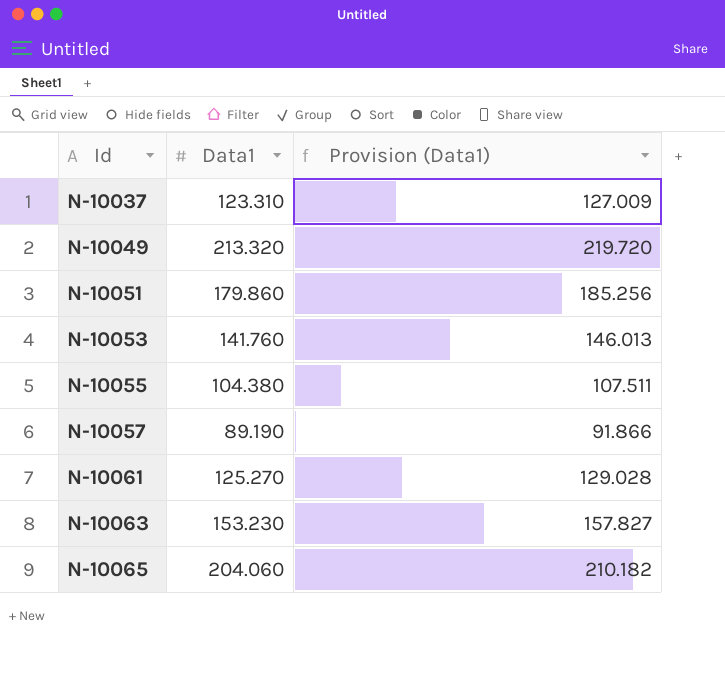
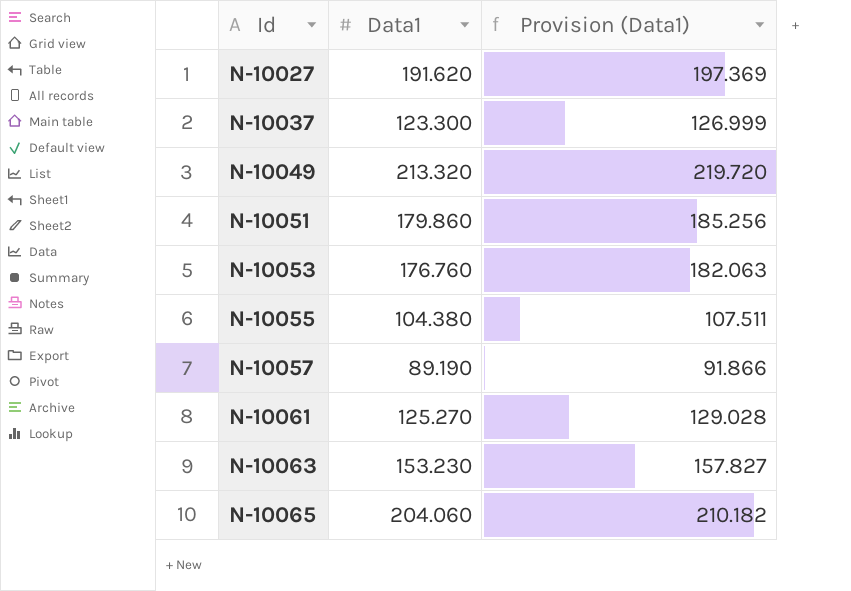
row N-10027: none -> 191.620 | 197.369
N-10037 | Data1: 123.310 -> 123.300
N-10037 | Provision (Data1): 127.009 -> 126.999
N-10053 | Data1: 141.760 -> 176.760
N-10053 | Provision (Data1): 146.013 -> 182.063

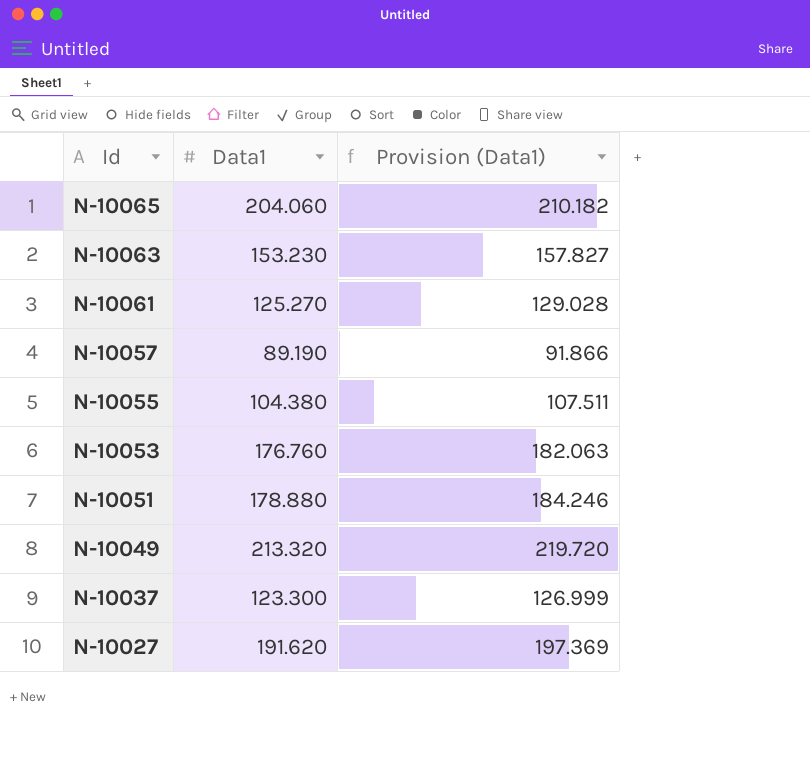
row order: Id ascending -> Id descending
N-10051 | Data1: 179.860 -> 178.880
N-10051 | Provision (Data1): 185.256 -> 184.246

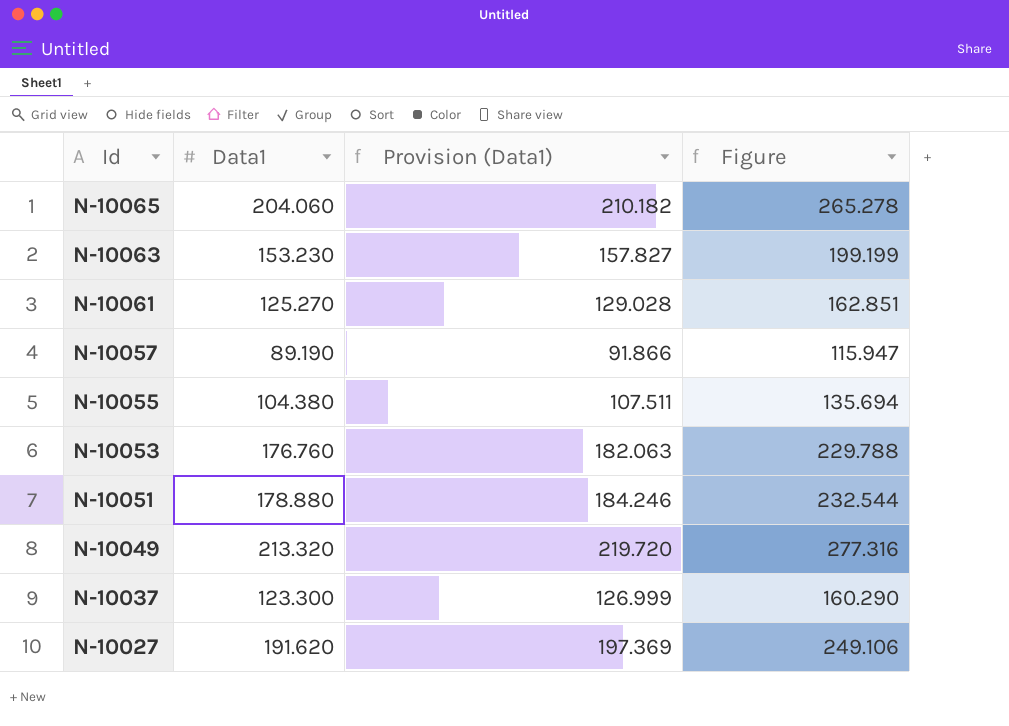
column Figure | formula: none -> [Data1] * 1.3

